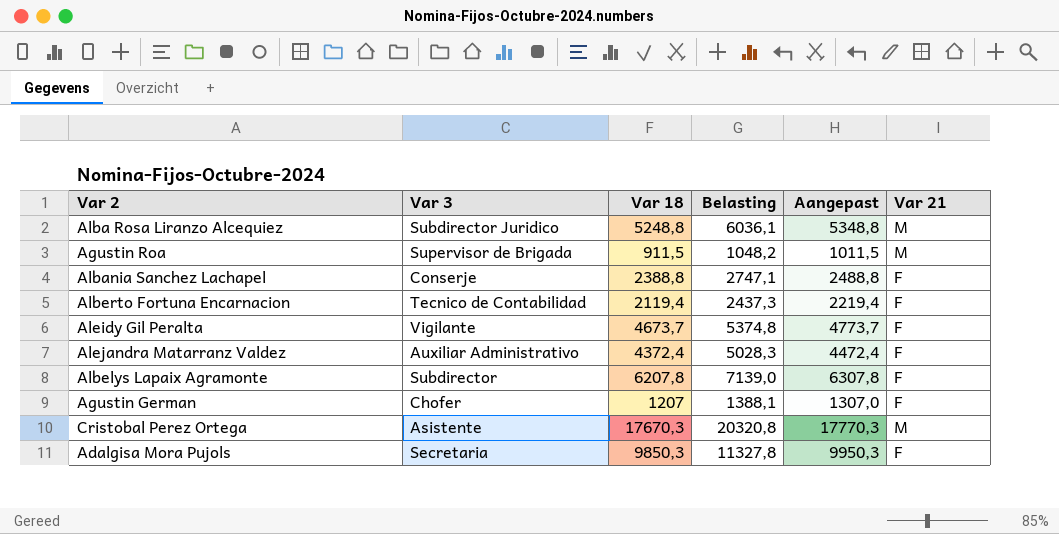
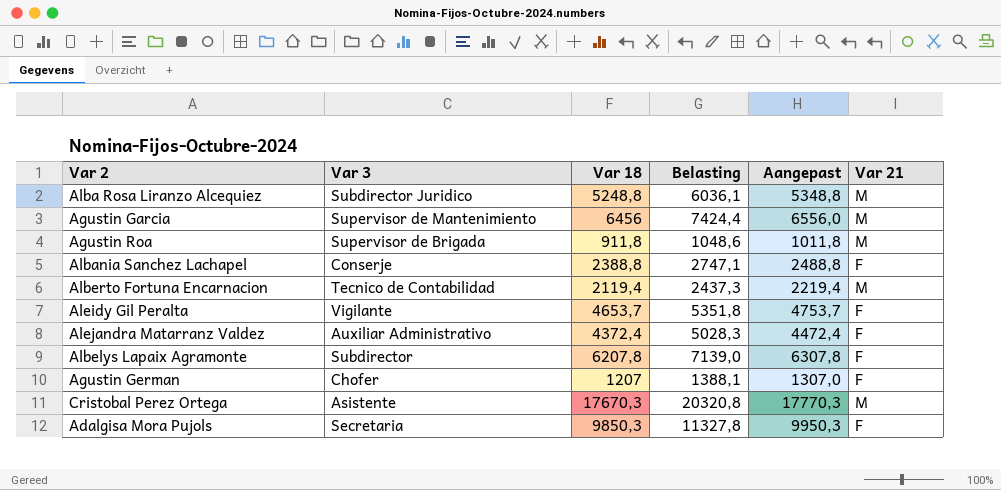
row Agustin Garcia: none -> Supervisor de Mantenimiento | 6456 | 7424,4 | 6556,0 | M
Agustin Roa | Var 18: 911,5 -> 911,8
Agustin Roa | Belasting: 1048,2 -> 1048,6
Agustin Roa | Aangepast: 1011,5 -> 1011,8
Alberto Fortuna Encarnacion | Var 21: F -> M
Aleidy Gil Peralta | Var 18: 4673,7 -> 4653,7
Aleidy Gil Peralta | Belasting: 5374,8 -> 5351,8
Aleidy Gil Peralta | Aangepast: 4773,7 -> 4753,7

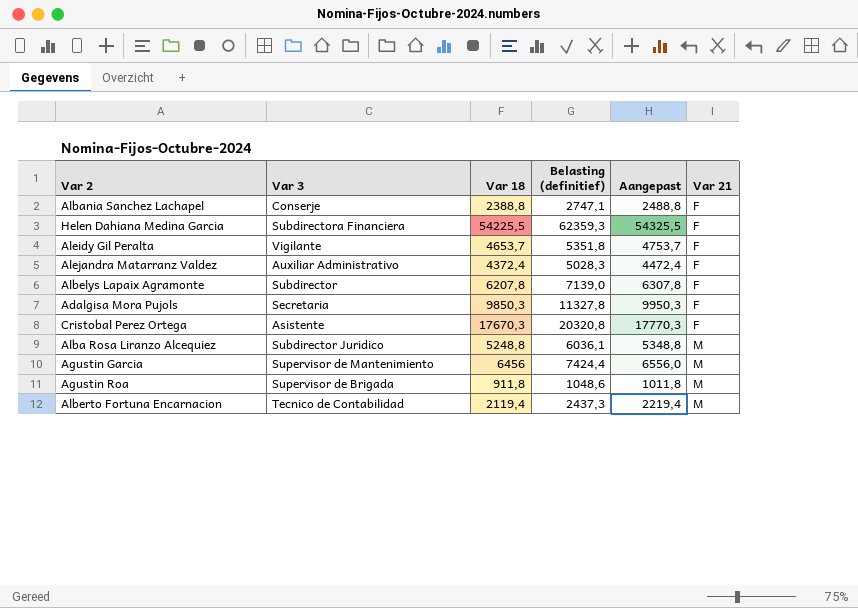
row order: none -> Var 21 ascending
column name: Belasting -> Belasting (definitief)
row Agustin German: Chofer | 1207 | 1388,1 | 1307,0 | F -> none
row Helen Dahiana Medina Garcia: none -> Subdirectora Financiera | 54225,5 | 62359,3 | 54325,5 | F
Cristobal Perez Ortega | Var 21: M -> F

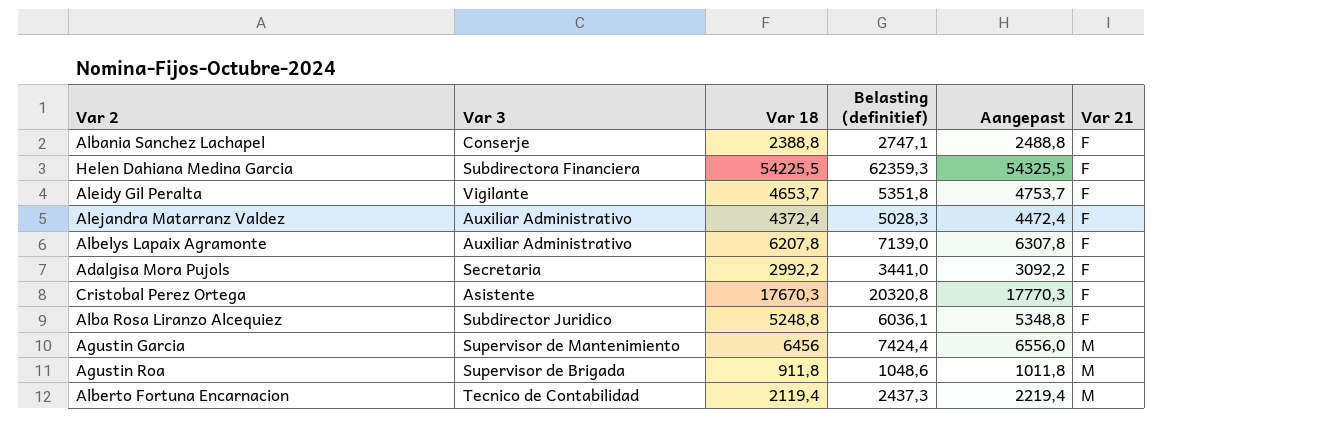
Albelys Lapaix Agramonte | Var 3: Subdirector -> Auxiliar Administrativo
Adalgisa Mora Pujols | Var 18: 9850,3 -> 2992,2
Adalgisa Mora Pujols | Belasting (definitief): 11327,8 -> 3441,0
Adalgisa Mora Pujols | Aangepast: 9950,3 -> 3092,2
Alba Rosa Liranzo Alcequiez | Var 21: M -> F

